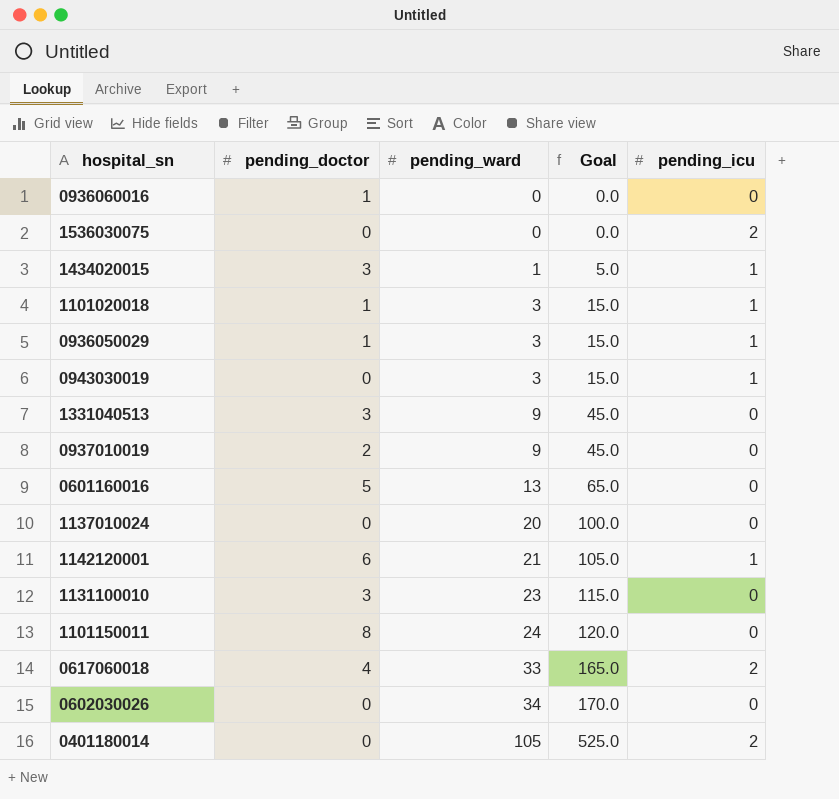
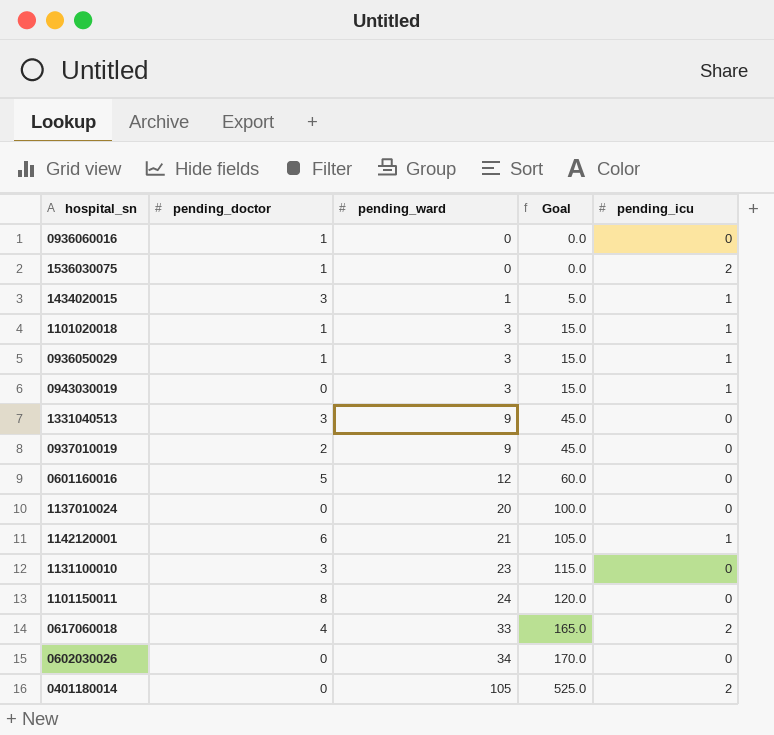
1536030075 | pending_doctor: 0 -> 1
0601160016 | pending_ward: 13 -> 12
0601160016 | Goal: 65.0 -> 60.0

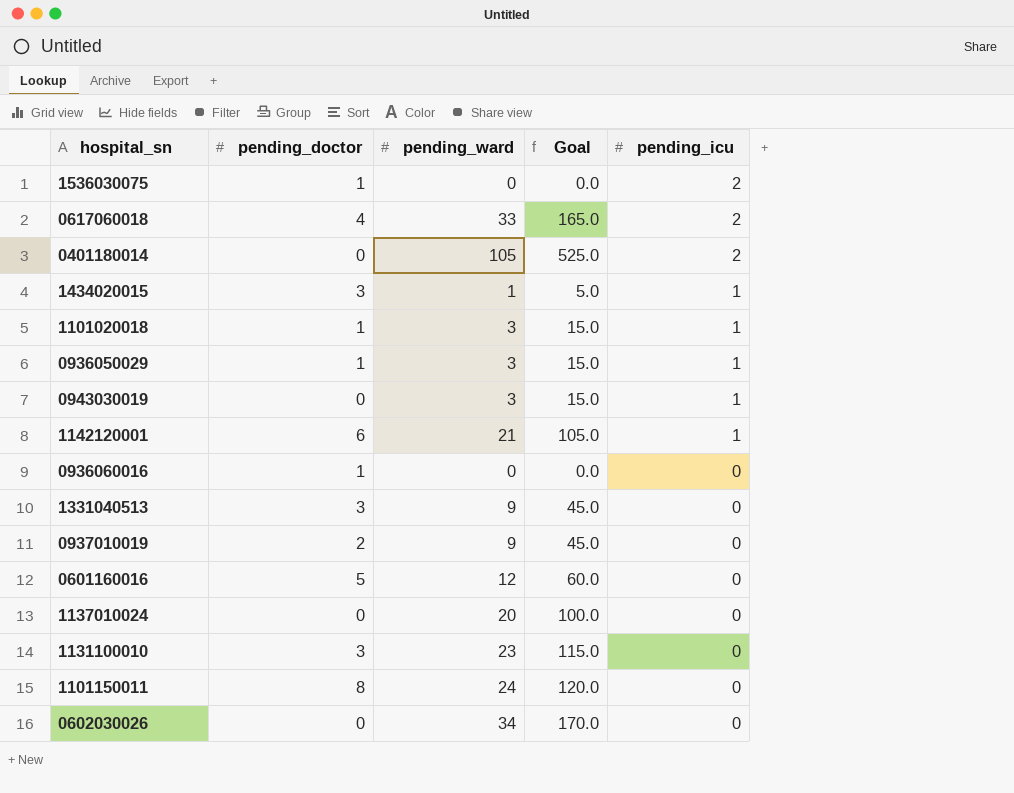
row order: pending_ward ascending -> pending_icu descending

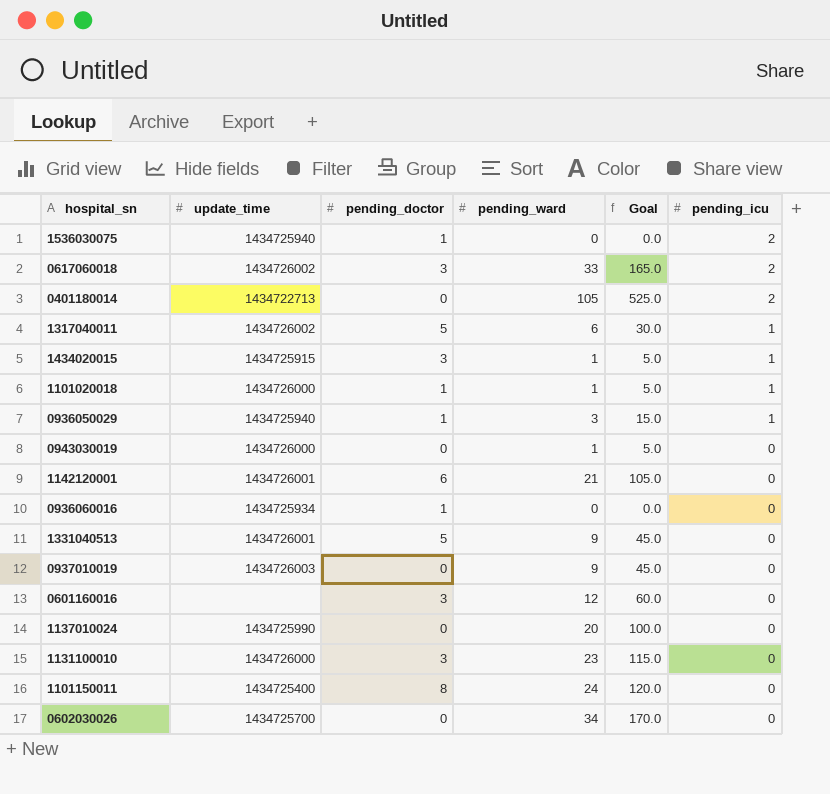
column update_time | position: none -> 2
0617060018 | pending_doctor: 4 -> 3
row 1317040011: none -> 1434726002 | 5 | 6 | 30.0 | 1
1101020018 | pending_ward: 3 -> 1
1101020018 | Goal: 15.0 -> 5.0
0943030019 | pending_ward: 3 -> 1
0943030019 | Goal: 15.0 -> 5.0
0943030019 | pending_icu: 1 -> 0
1142120001 | pending_icu: 1 -> 0
1331040513 | pending_doctor: 3 -> 5
0937010019 | pending_doctor: 2 -> 0
0601160016 | pending_doctor: 5 -> 3

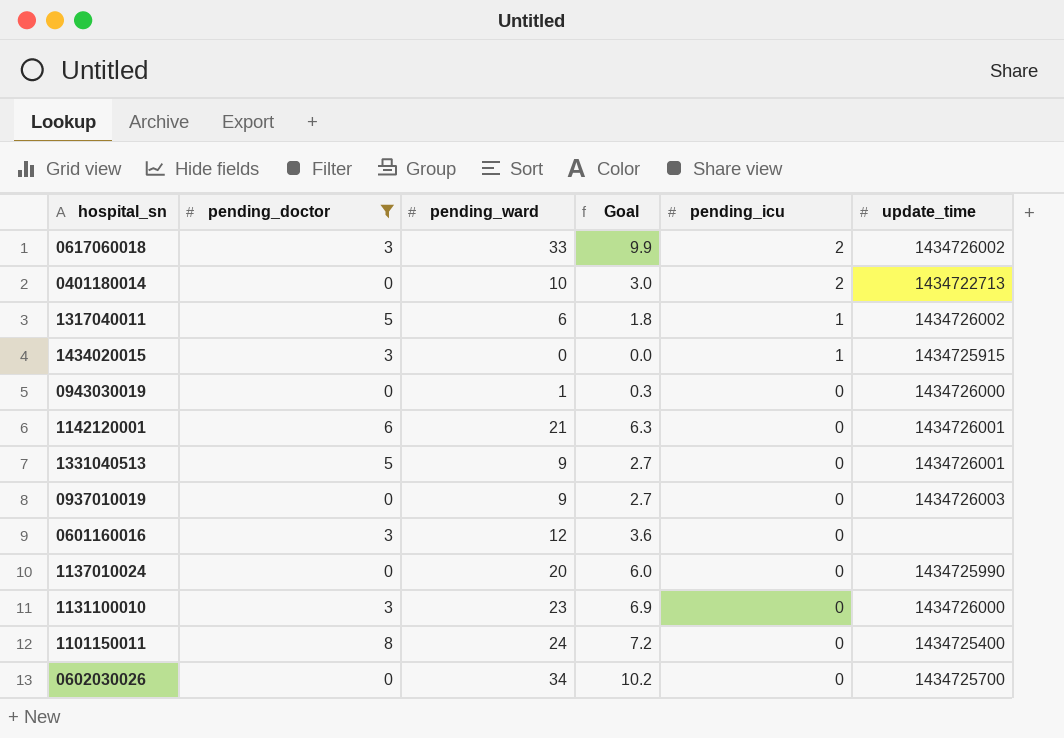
filter: none -> pending_doctor != 1
column Goal | formula: [pending_ward] * 5 -> [pending_ward] * 0.3
column update_time | position: 2 -> 6
0401180014 | pending_ward: 105 -> 10
1434020015 | pending_ward: 1 -> 0

